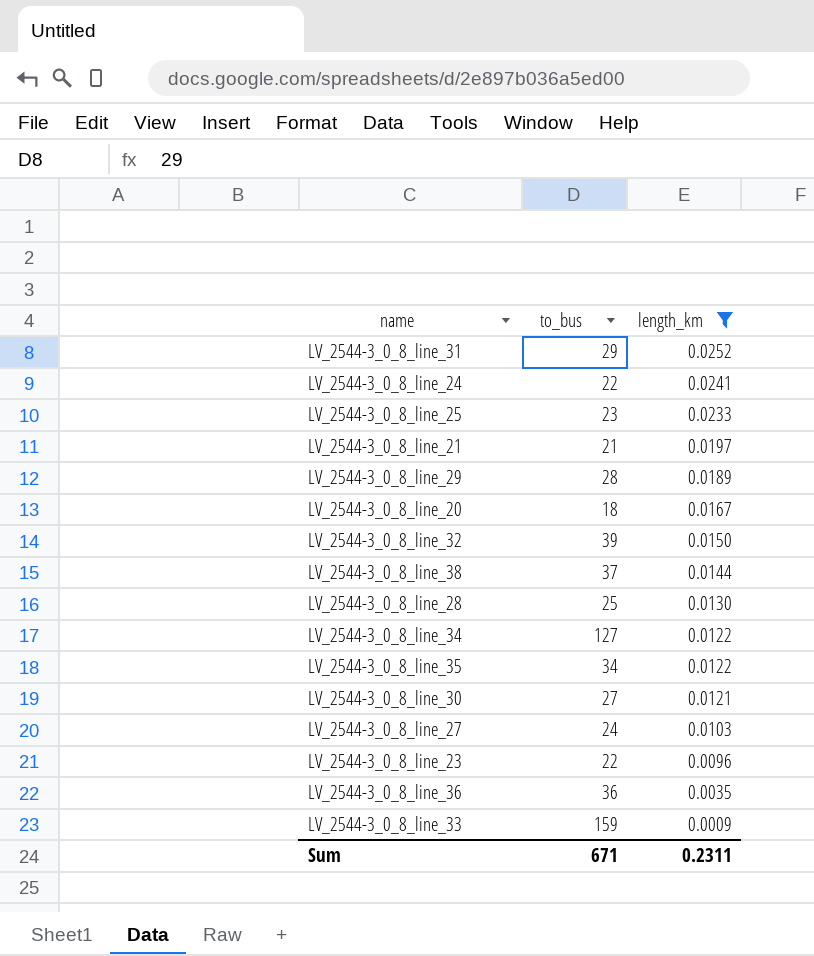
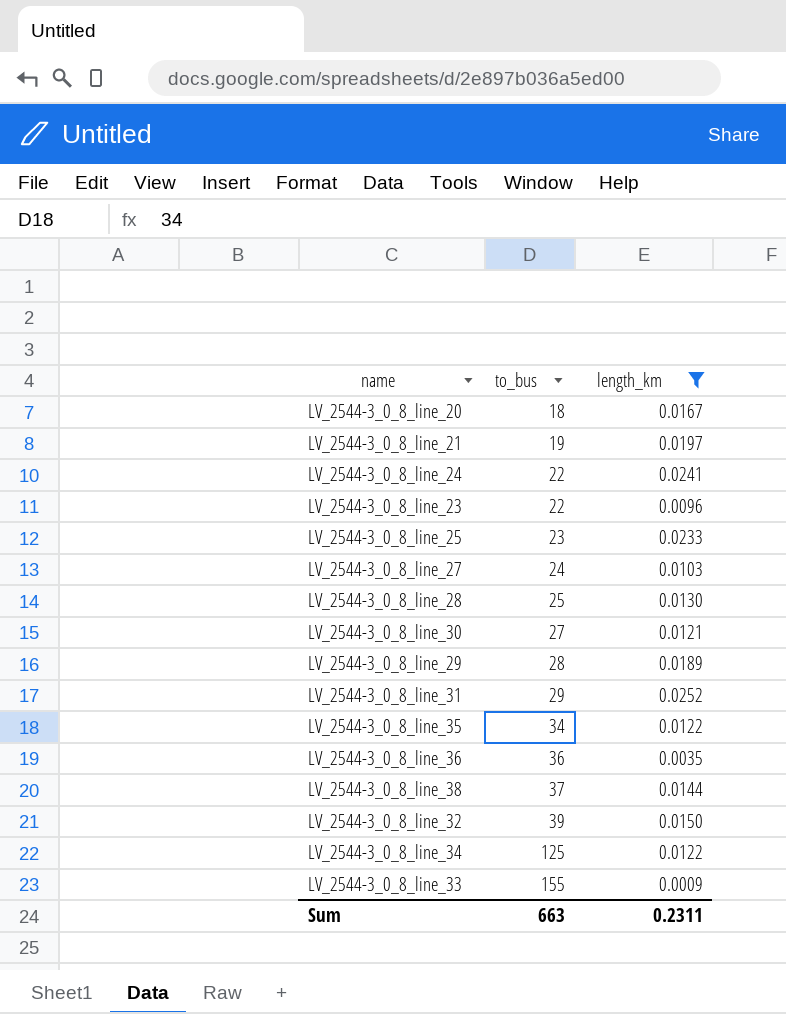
row order: length_km descending -> to_bus ascending
LV_2544-3_0_8_line_21 | to_bus: 21 -> 19
LV_2544-3_0_8_line_34 | to_bus: 127 -> 125
LV_2544-3_0_8_line_33 | to_bus: 159 -> 155
Sum | to_bus: 671 -> 663

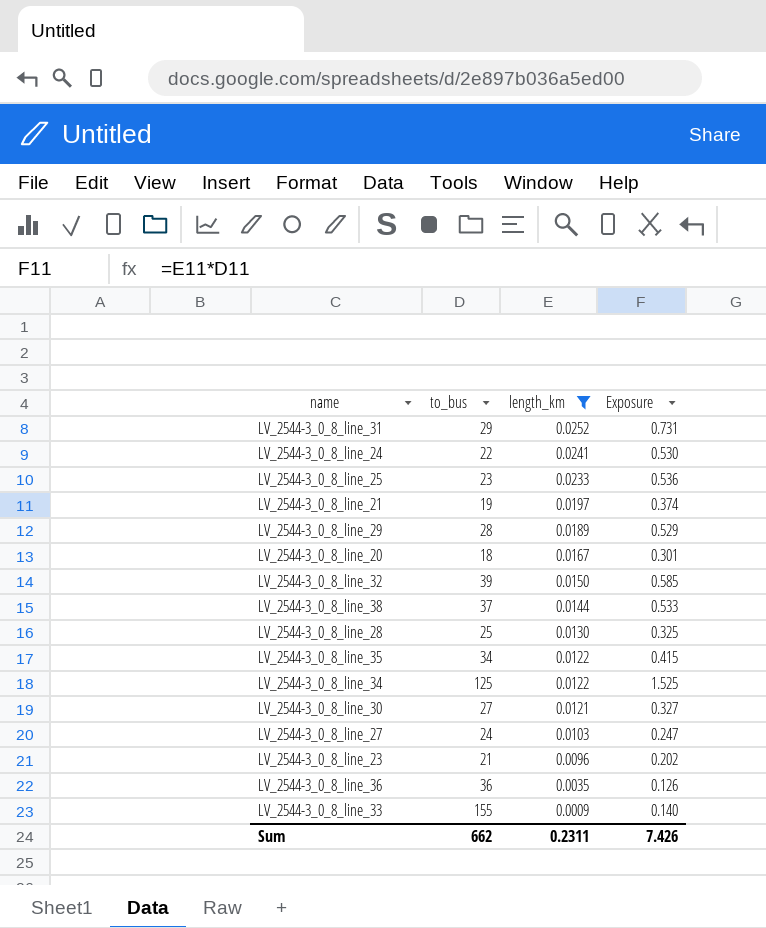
row order: to_bus ascending -> length_km descending
column Exposure | formula: none -> [to_bus] * [length_km]
LV_2544-3_0_8_line_23 | to_bus: 22 -> 21
Sum | to_bus: 663 -> 662

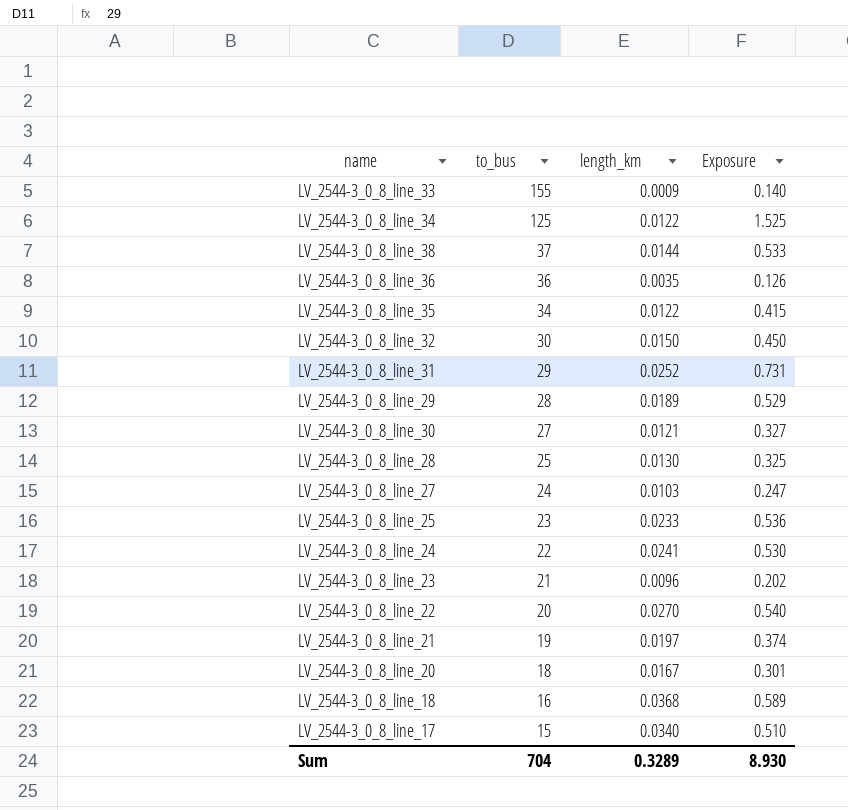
filter: length_km <= 0.0252 -> none
row order: length_km descending -> to_bus descending
LV_2544-3_0_8_line_32 | to_bus: 39 -> 30
LV_2544-3_0_8_line_32 | Exposure: 0.585 -> 0.450
Sum | to_bus: 662 -> 704
Sum | length_km: 0.2311 -> 0.3289
Sum | Exposure: 7.426 -> 8.930

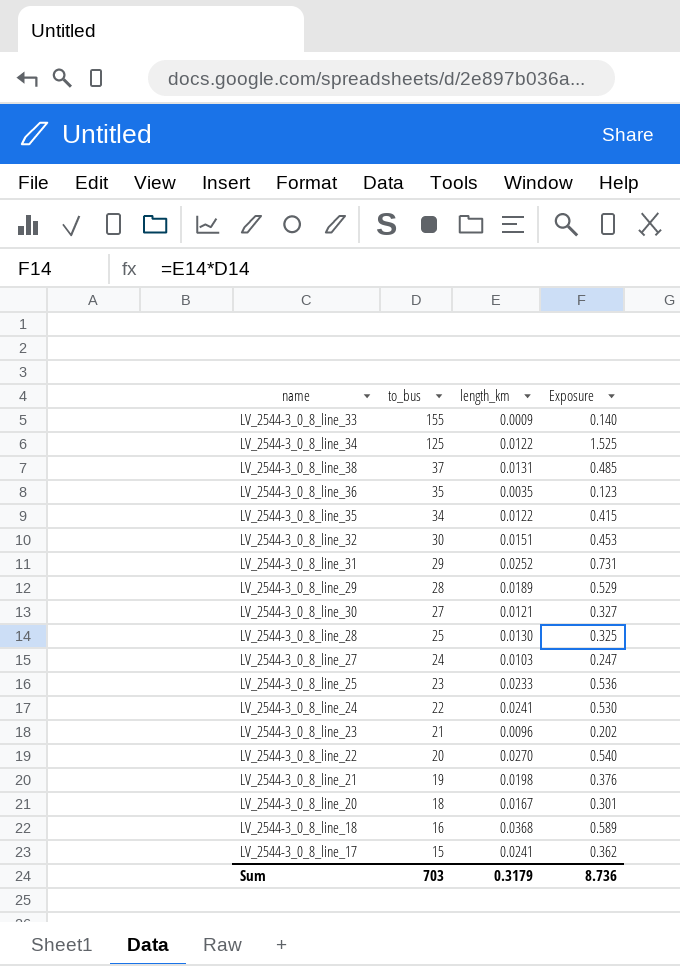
LV_2544-3_0_8_line_38 | length_km: 0.0144 -> 0.0131
LV_2544-3_0_8_line_38 | Exposure: 0.533 -> 0.485
LV_2544-3_0_8_line_36 | to_bus: 36 -> 35
LV_2544-3_0_8_line_36 | Exposure: 0.126 -> 0.123
LV_2544-3_0_8_line_32 | length_km: 0.0150 -> 0.0151
LV_2544-3_0_8_line_32 | Exposure: 0.450 -> 0.453
LV_2544-3_0_8_line_21 | length_km: 0.0197 -> 0.0198
LV_2544-3_0_8_line_21 | Exposure: 0.374 -> 0.376
LV_2544-3_0_8_line_17 | length_km: 0.0340 -> 0.0241
LV_2544-3_0_8_line_17 | Exposure: 0.510 -> 0.362
Sum | to_bus: 704 -> 703
Sum | length_km: 0.3289 -> 0.3179
Sum | Exposure: 8.930 -> 8.736

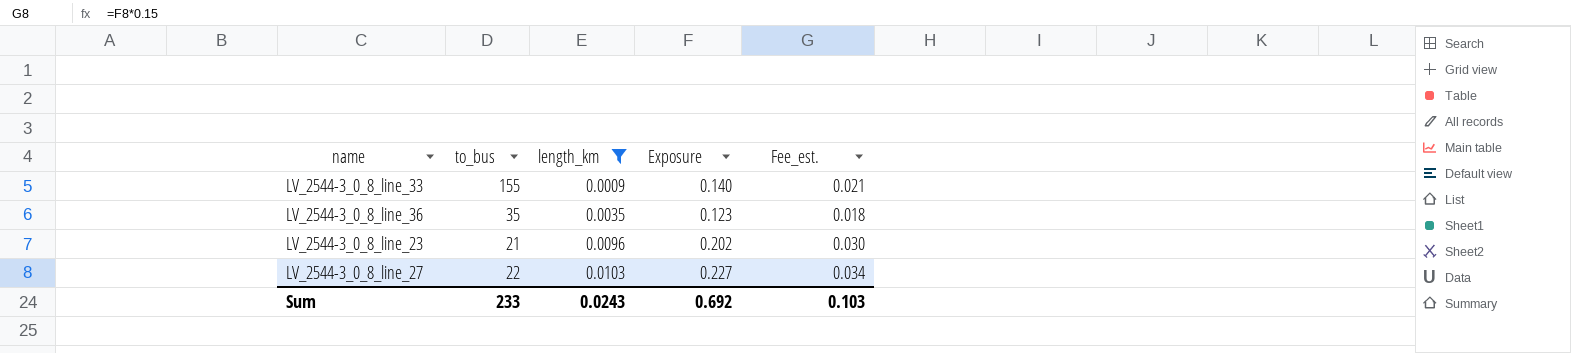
filter: none -> length_km <= 0.0103
row order: to_bus descending -> length_km ascending
column Fee_est. | formula: none -> [Exposure] * 0.15
LV_2544-3_0_8_line_27 | to_bus: 24 -> 22
LV_2544-3_0_8_line_27 | Exposure: 0.247 -> 0.227
Sum | to_bus: 703 -> 233
Sum | length_km: 0.3179 -> 0.0243
Sum | Exposure: 8.736 -> 0.692

